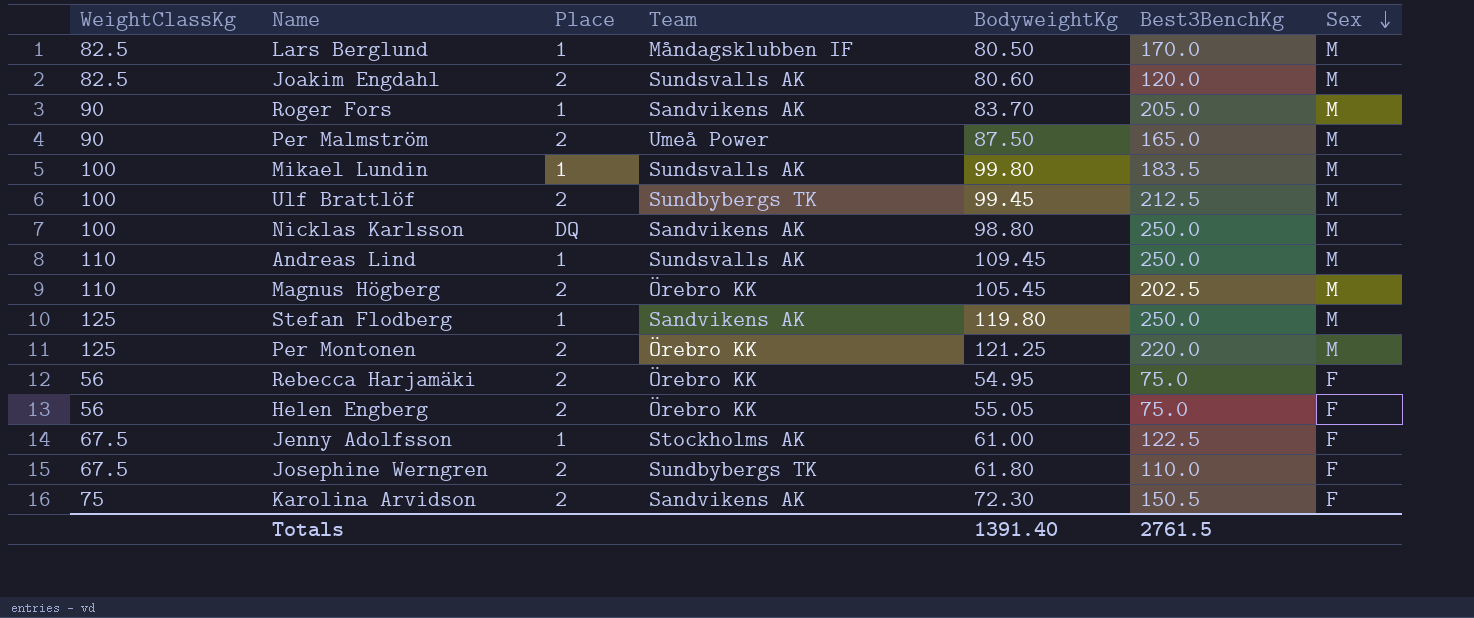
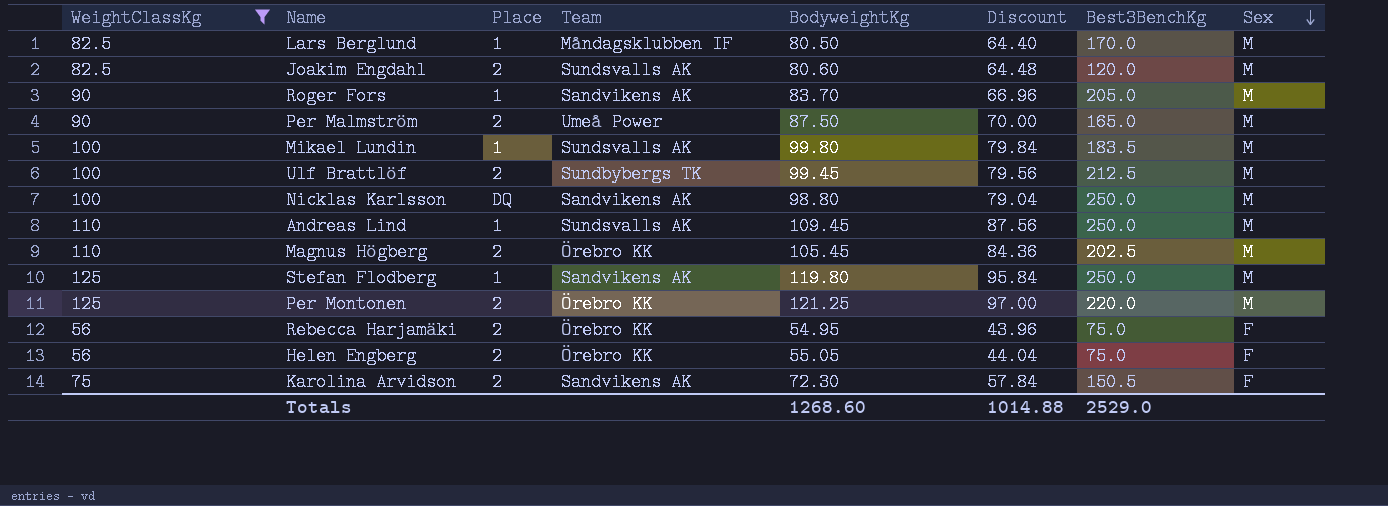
filter: none -> WeightClassKg != 67.5
column Discount | formula: none -> [BodyweightKg] * 0.8
Totals | BodyweightKg: 1391.40 -> 1268.60
Totals | Best3BenchKg: 2761.5 -> 2529.0

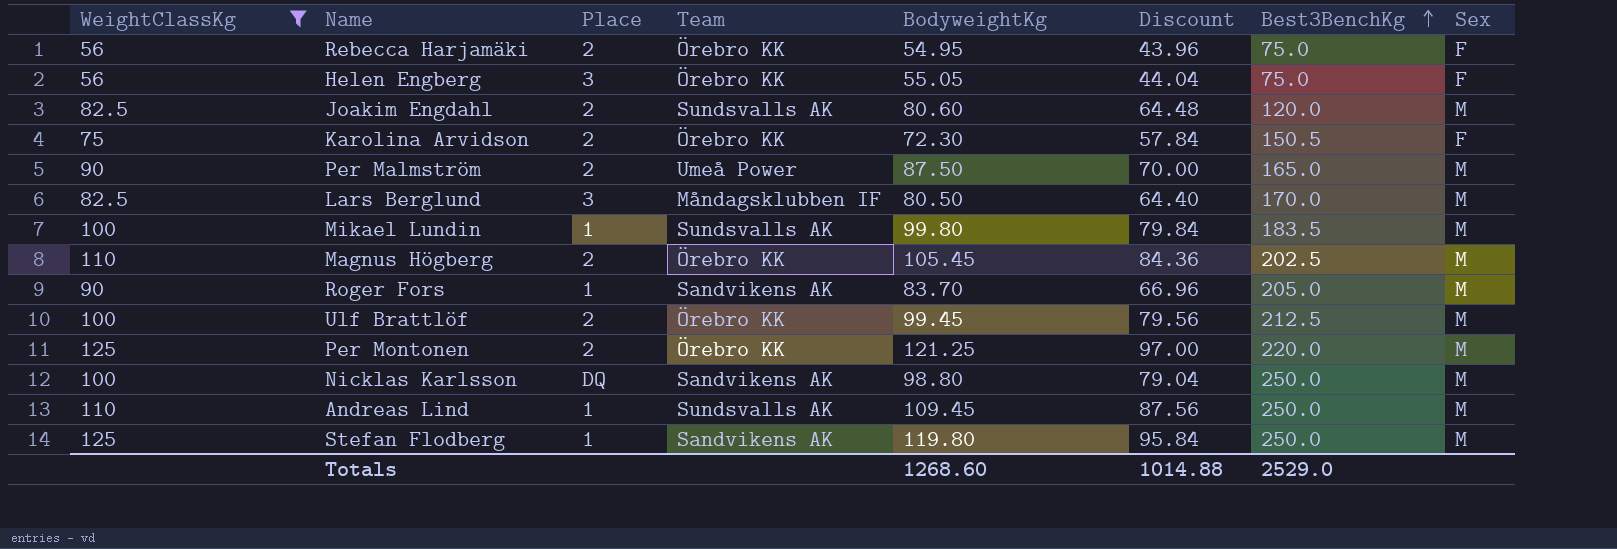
row order: Sex descending -> Best3BenchKg ascending
Helen Engberg | Place: 2 -> 3
Karolina Arvidson | Team: Sandvikens AK -> Örebro KK
Lars Berglund | Place: 1 -> 3
Ulf Brattlöf | Team: Sundbybergs TK -> Örebro KK

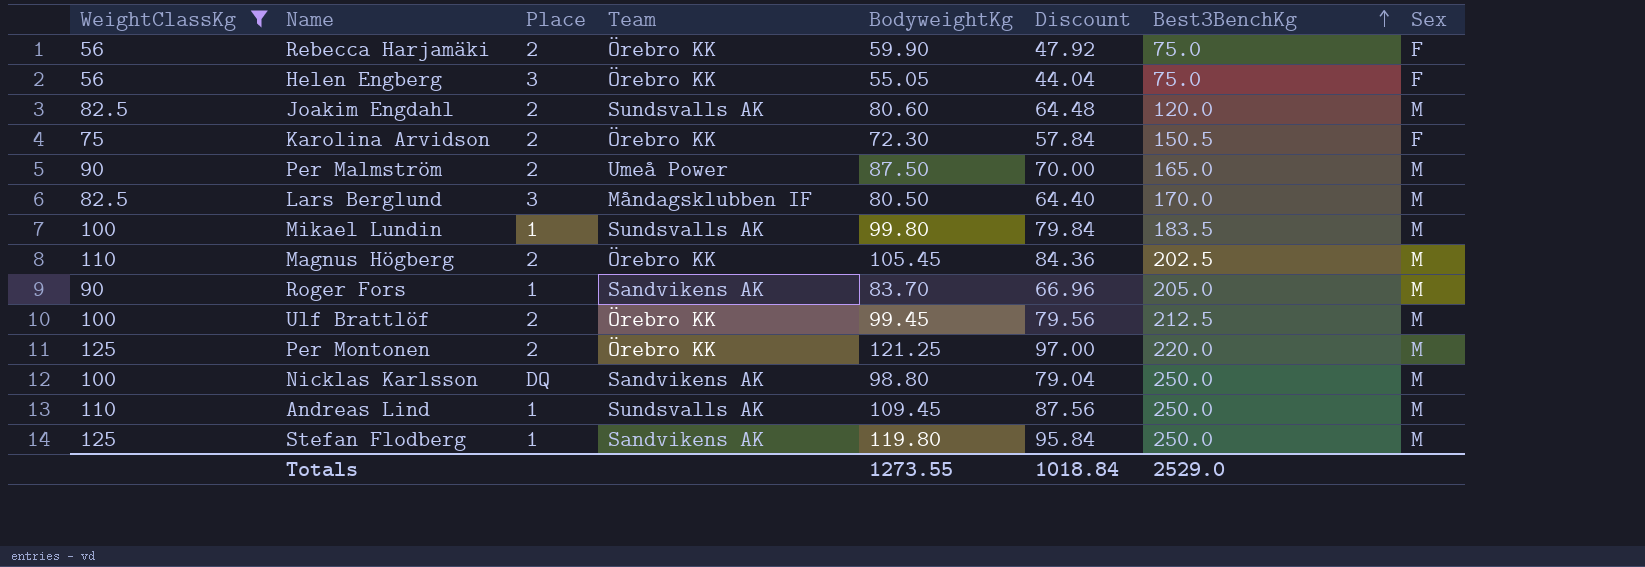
Rebecca Harjamäki | BodyweightKg: 54.95 -> 59.90
Rebecca Harjamäki | Discount: 43.96 -> 47.92
Totals | BodyweightKg: 1268.60 -> 1273.55
Totals | Discount: 1014.88 -> 1018.84

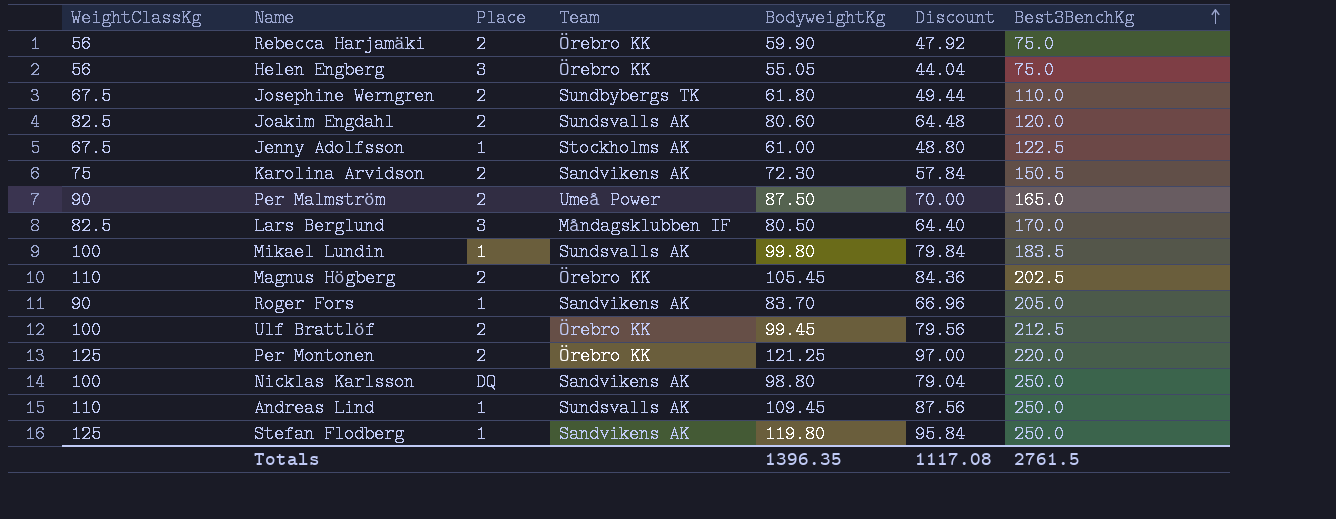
filter: WeightClassKg != 67.5 -> none
column Sex | position: 8 -> none
Karolina Arvidson | Team: Örebro KK -> Sandvikens AK
Totals | BodyweightKg: 1273.55 -> 1396.35
Totals | Discount: 1018.84 -> 1117.08
Totals | Best3BenchKg: 2529.0 -> 2761.5

